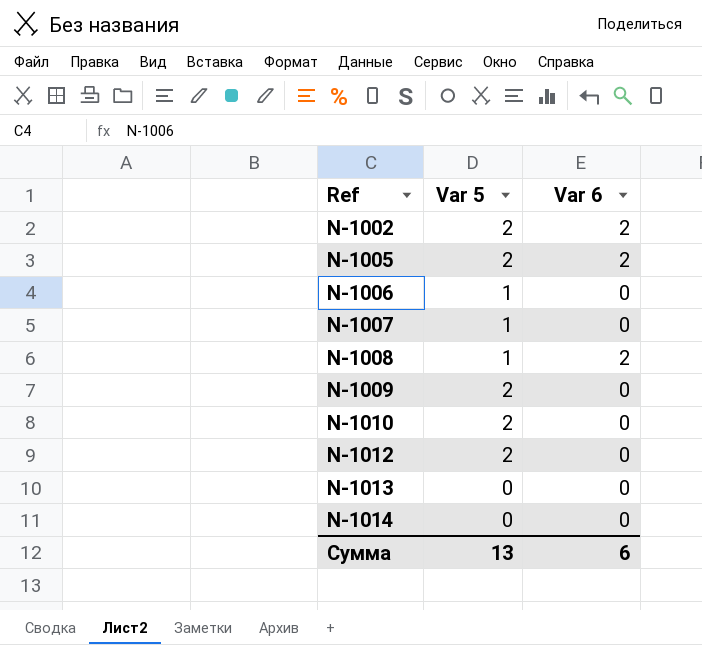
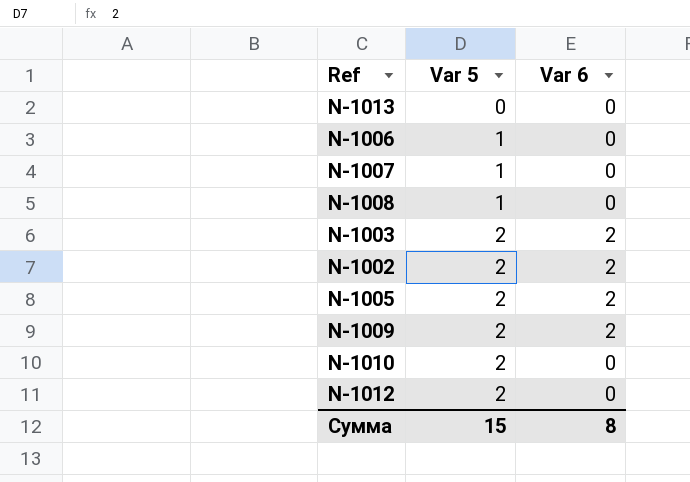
row order: Ref ascending -> Var 5 ascending
row N-1014: 0 | 0 -> none
N-1008 | Var 6: 2 -> 0
row N-1003: none -> 2 | 2
N-1009 | Var 6: 0 -> 2
Сумма | Var 5: 13 -> 15
Сумма | Var 6: 6 -> 8

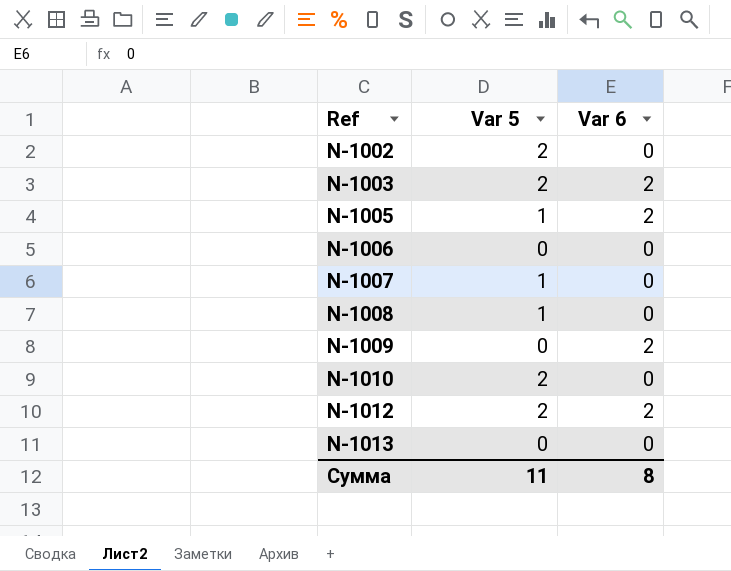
row order: Var 5 ascending -> Ref ascending
N-1002 | Var 6: 2 -> 0
N-1005 | Var 5: 2 -> 1
N-1006 | Var 5: 1 -> 0
N-1009 | Var 5: 2 -> 0
N-1012 | Var 6: 0 -> 2
Сумма | Var 5: 15 -> 11

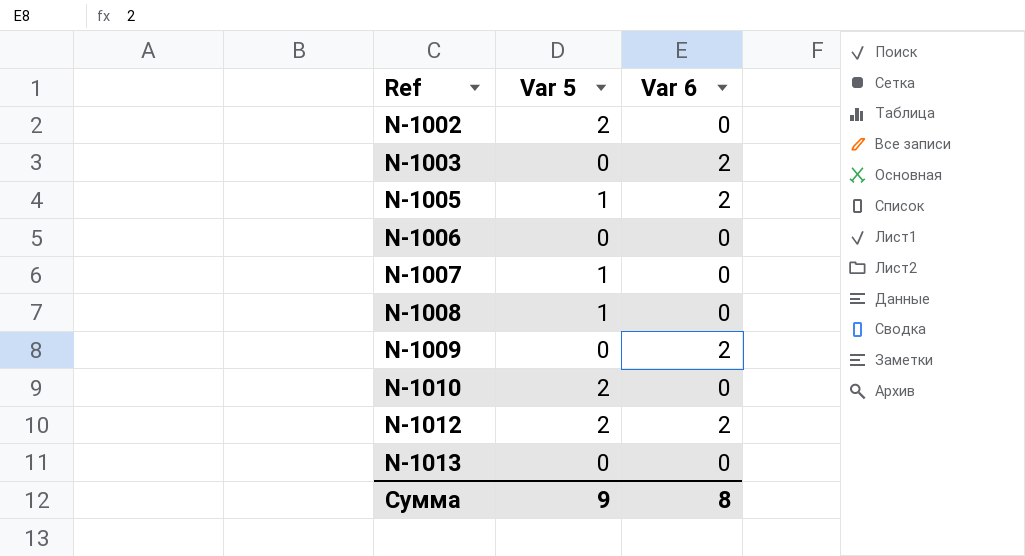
N-1003 | Var 5: 2 -> 0
Сумма | Var 5: 11 -> 9

